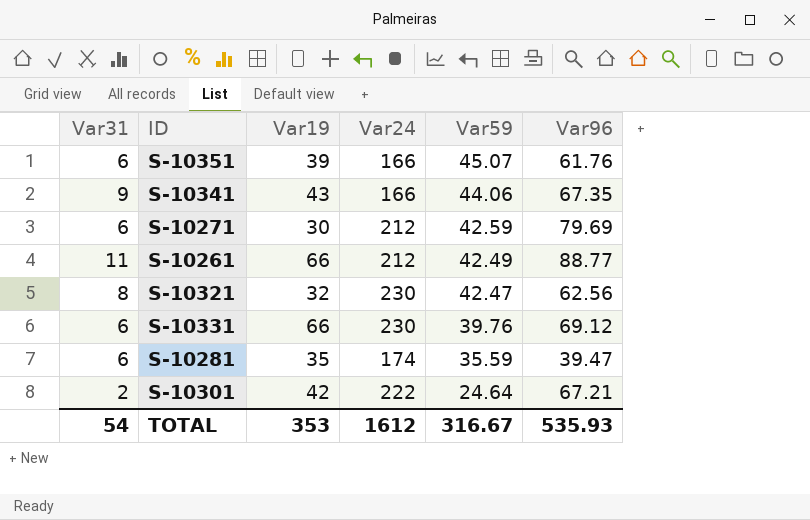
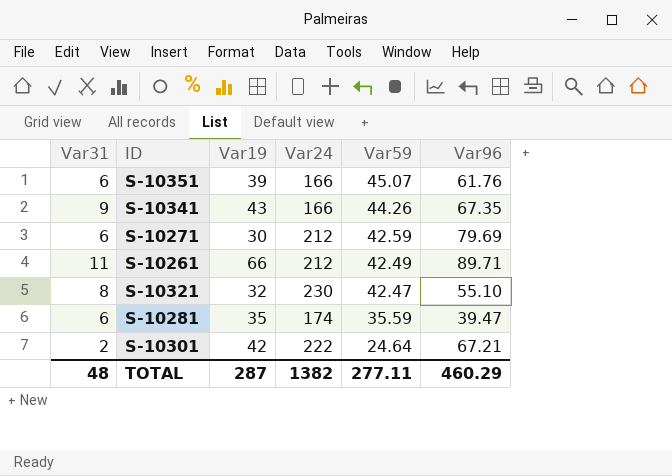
row S-10331: 6 | 66 | 230 | 39.76 | 69.12 -> none
S-10341 | Var59: 44.06 -> 44.26
S-10261 | Var96: 88.77 -> 89.71
S-10321 | Var96: 62.56 -> 55.10
TOTAL | Var31: 54 -> 48
TOTAL | Var19: 353 -> 287
TOTAL | Var24: 1612 -> 1382
TOTAL | Var59: 316.67 -> 277.11
TOTAL | Var96: 535.93 -> 460.29

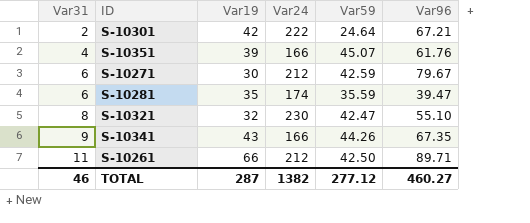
row order: Var59 descending -> Var31 ascending
S-10351 | Var31: 6 -> 4
S-10271 | Var96: 79.69 -> 79.67
S-10261 | Var59: 42.49 -> 42.50
TOTAL | Var31: 48 -> 46
TOTAL | Var59: 277.11 -> 277.12
TOTAL | Var96: 460.29 -> 460.27

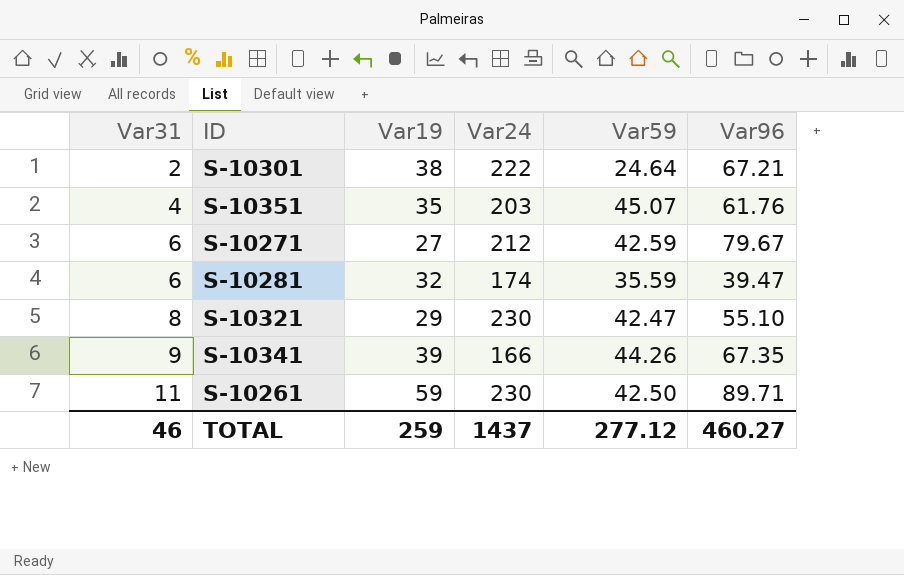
S-10301 | Var19: 42 -> 38
S-10351 | Var19: 39 -> 35
S-10351 | Var24: 166 -> 203
S-10271 | Var19: 30 -> 27
S-10281 | Var19: 35 -> 32
S-10321 | Var19: 32 -> 29
S-10341 | Var19: 43 -> 39
S-10261 | Var19: 66 -> 59
S-10261 | Var24: 212 -> 230
TOTAL | Var19: 287 -> 259
TOTAL | Var24: 1382 -> 1437

